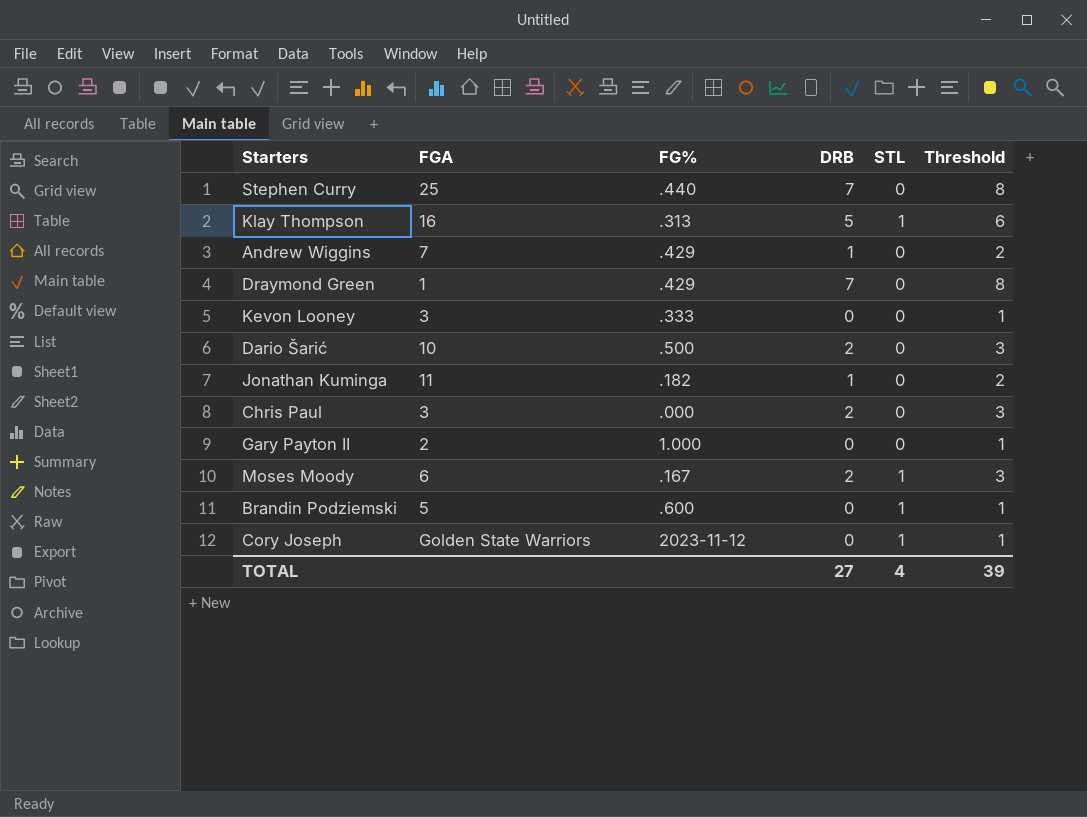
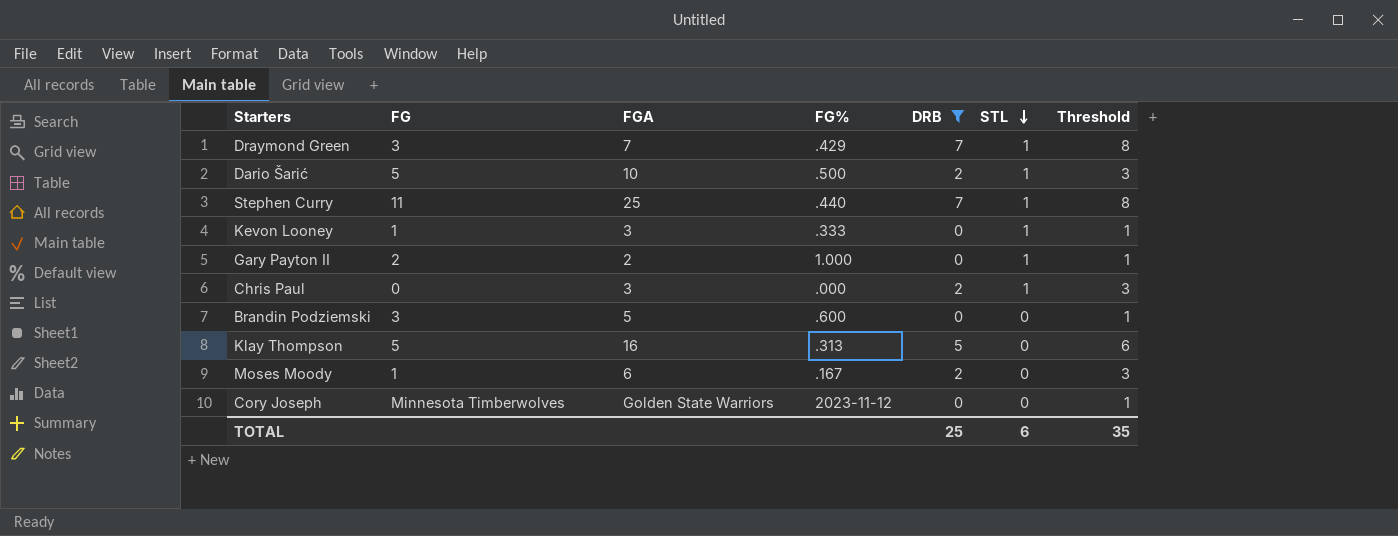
filter: none -> DRB != 1
row order: none -> STL descending
column FG | position: none -> 2
Draymond Green | FGA: 1 -> 7
Draymond Green | STL: 0 -> 1
Dario Šarić | STL: 0 -> 1
Stephen Curry | STL: 0 -> 1
Kevon Looney | STL: 0 -> 1
Gary Payton II | STL: 0 -> 1
Chris Paul | STL: 0 -> 1
Brandin Podziemski | STL: 1 -> 0
Klay Thompson | STL: 1 -> 0
Moses Moody | STL: 1 -> 0
Cory Joseph | STL: 1 -> 0
TOTAL | DRB: 27 -> 25
TOTAL | STL: 4 -> 6
TOTAL | Threshold: 39 -> 35

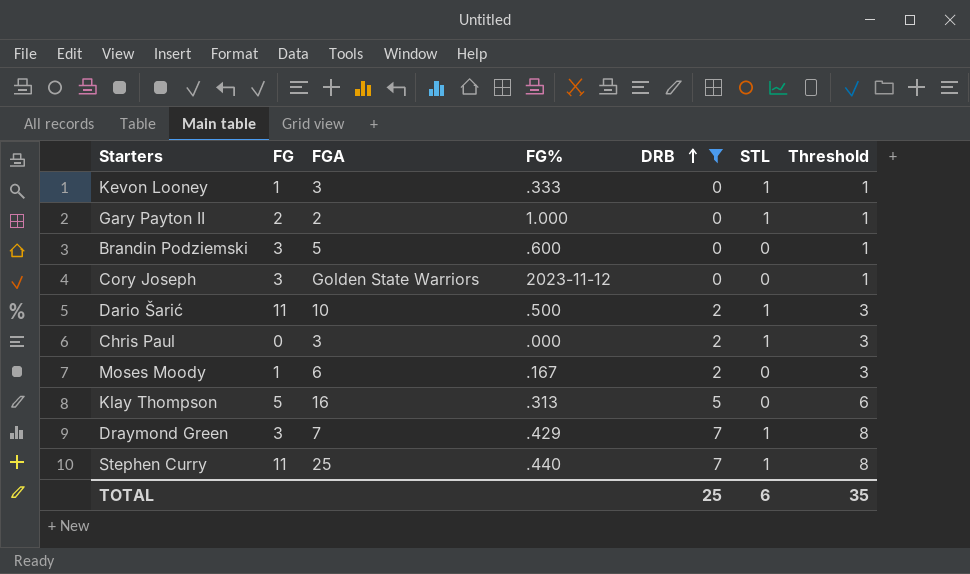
row order: STL descending -> DRB ascending
Cory Joseph | FG: Minnesota Timberwolves -> 3
Dario Šarić | FG: 5 -> 11

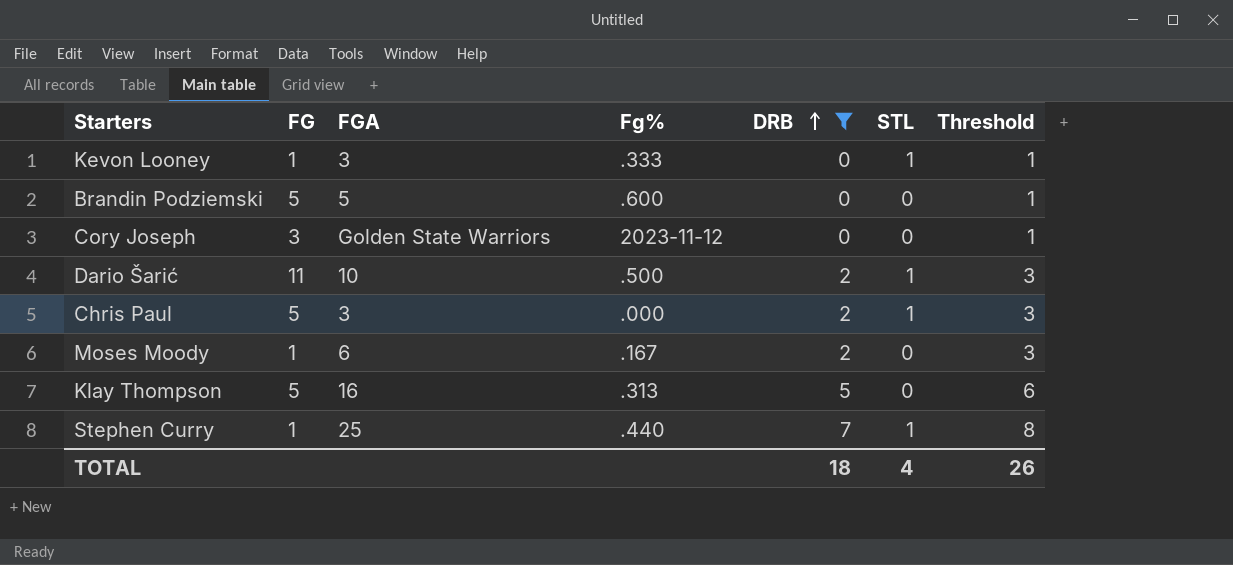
column name: FG% -> Fg%
row Gary Payton II: 2 | 2 | 1.000 | 0 | 1 | 1 -> none
row Draymond Green: 3 | 7 | .429 | 7 | 1 | 8 -> none
Brandin Podziemski | FG: 3 -> 5
Chris Paul | FG: 0 -> 5
Stephen Curry | FG: 11 -> 1
TOTAL | DRB: 25 -> 18
TOTAL | STL: 6 -> 4
TOTAL | Threshold: 35 -> 26

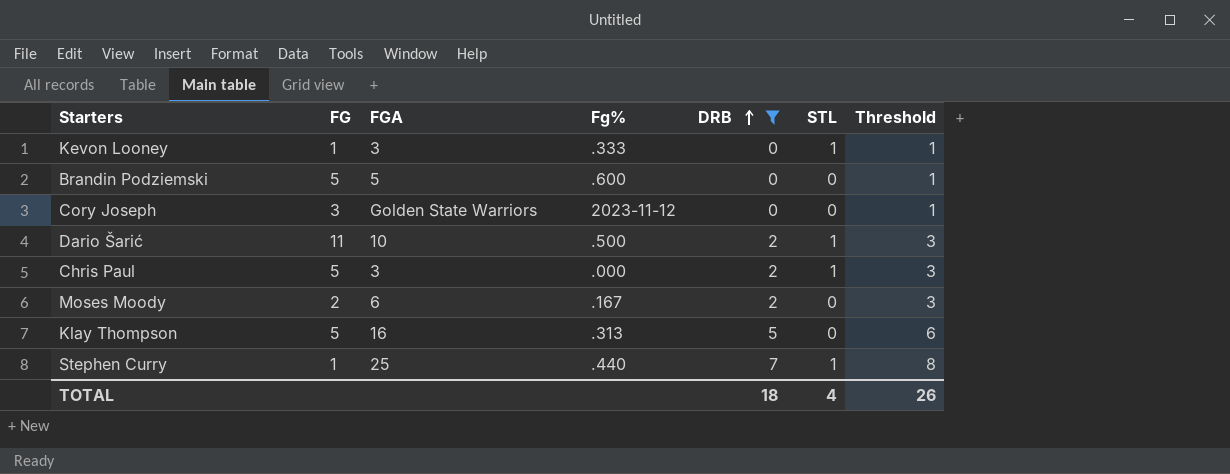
Moses Moody | FG: 1 -> 2

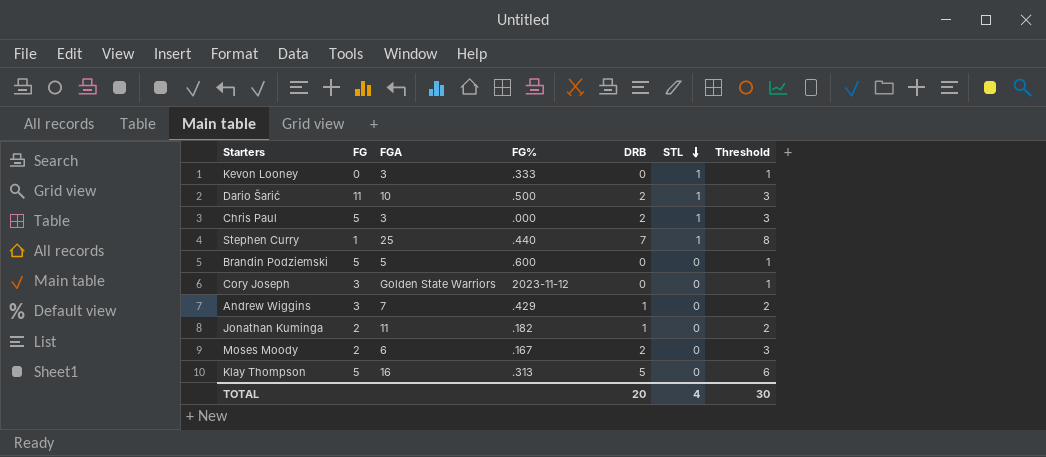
filter: DRB != 1 -> none
row order: DRB ascending -> STL descending
column name: Fg% -> FG%
Kevon Looney | FG: 1 -> 0
TOTAL | DRB: 18 -> 20
TOTAL | Threshold: 26 -> 30

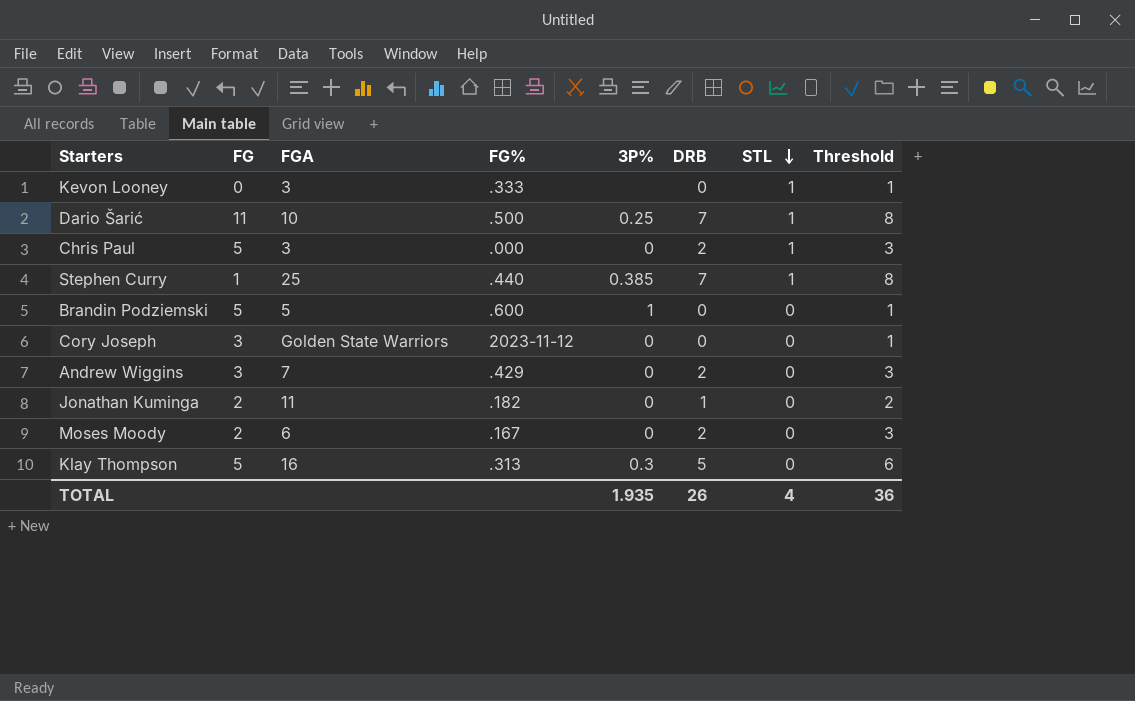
column 3P% | position: none -> 5
Dario Šarić | DRB: 2 -> 7
Dario Šarić | Threshold: 3 -> 8
Andrew Wiggins | DRB: 1 -> 2
Andrew Wiggins | Threshold: 2 -> 3
TOTAL | DRB: 20 -> 26
TOTAL | Threshold: 30 -> 36

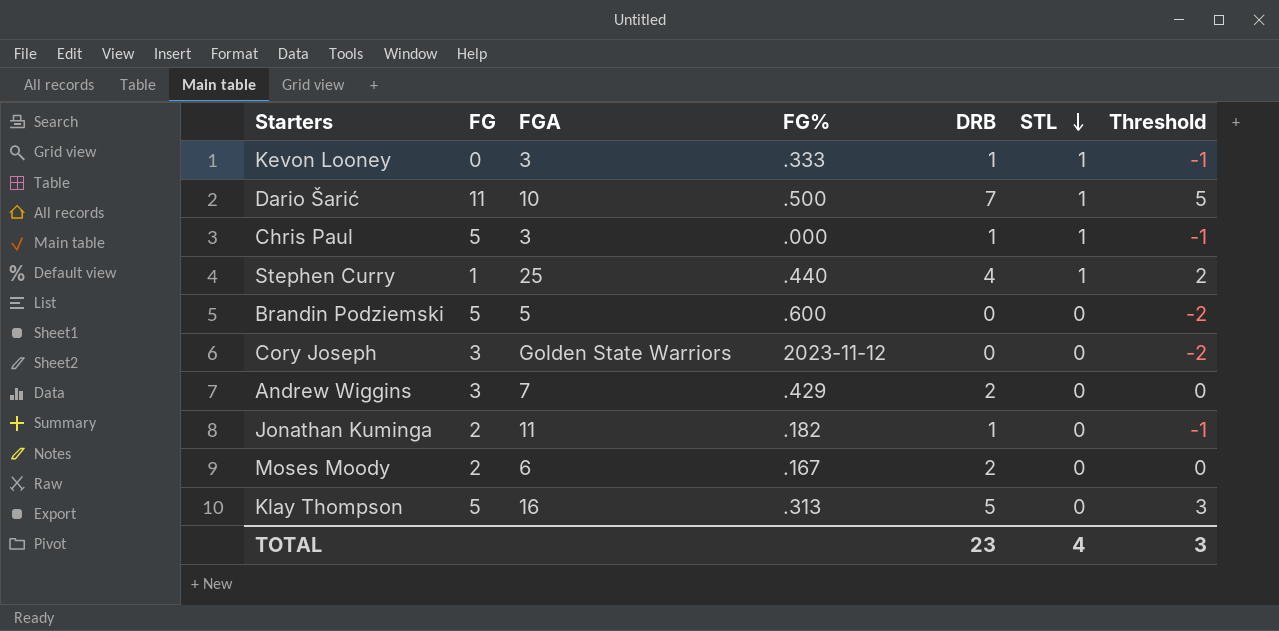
column 3P% | position: 5 -> none
column Threshold | formula: [DRB] + 1 -> [DRB] - 2
Kevon Looney | DRB: 0 -> 1
Chris Paul | DRB: 2 -> 1
Stephen Curry | DRB: 7 -> 4
TOTAL | DRB: 26 -> 23
TOTAL | Threshold: 36 -> 3

